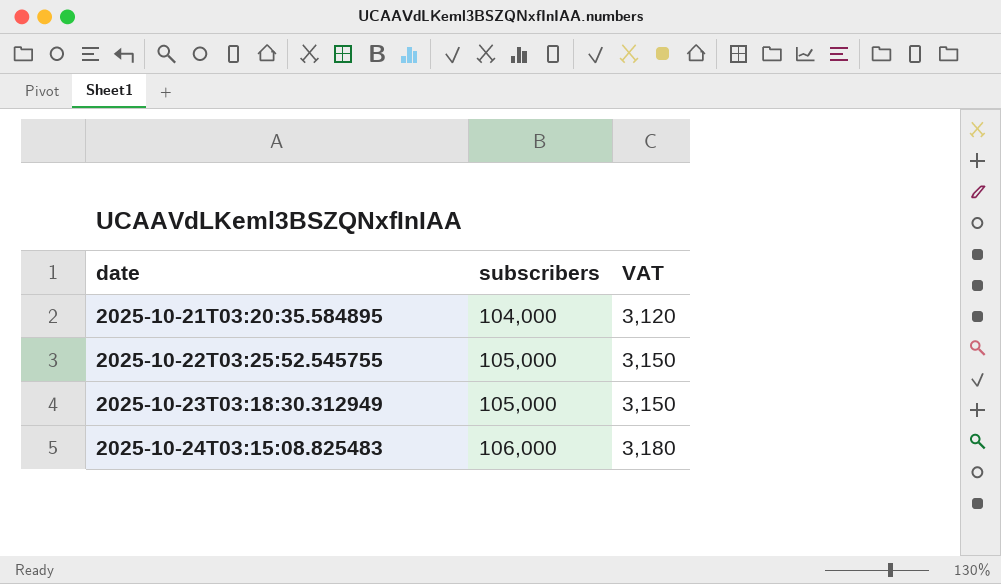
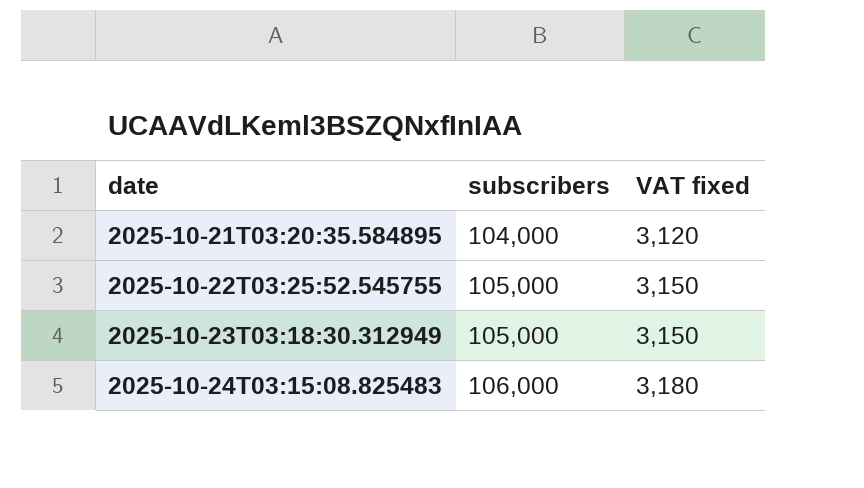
column name: VAT -> VAT fixed

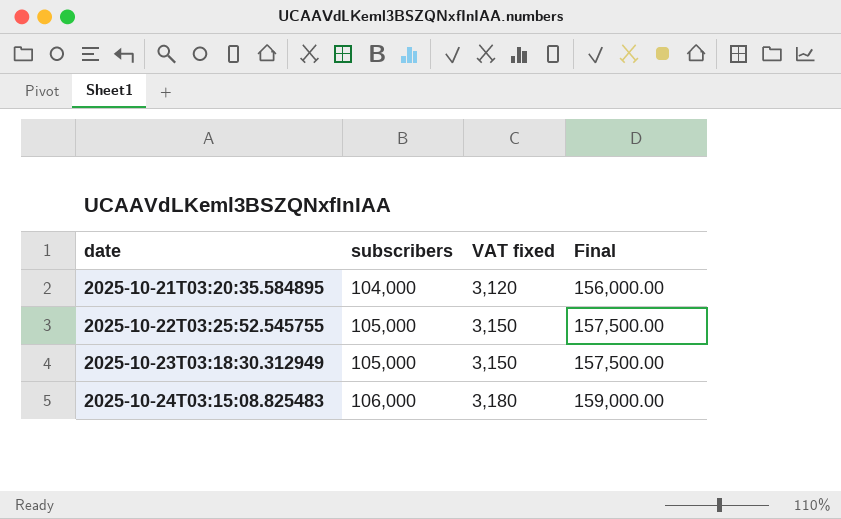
column Final | formula: none -> [subscribers] * 1.5

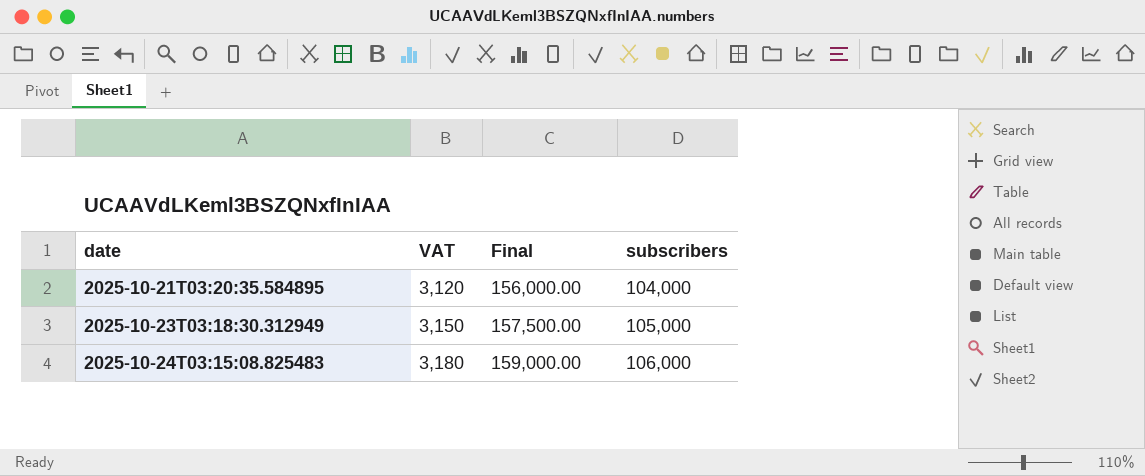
column name: VAT fixed -> VAT
column subscribers | position: 2 -> 4
row 2025-10-22T03:25:52.545755: 105,000 | 3,150 | 157,500.00 -> none

